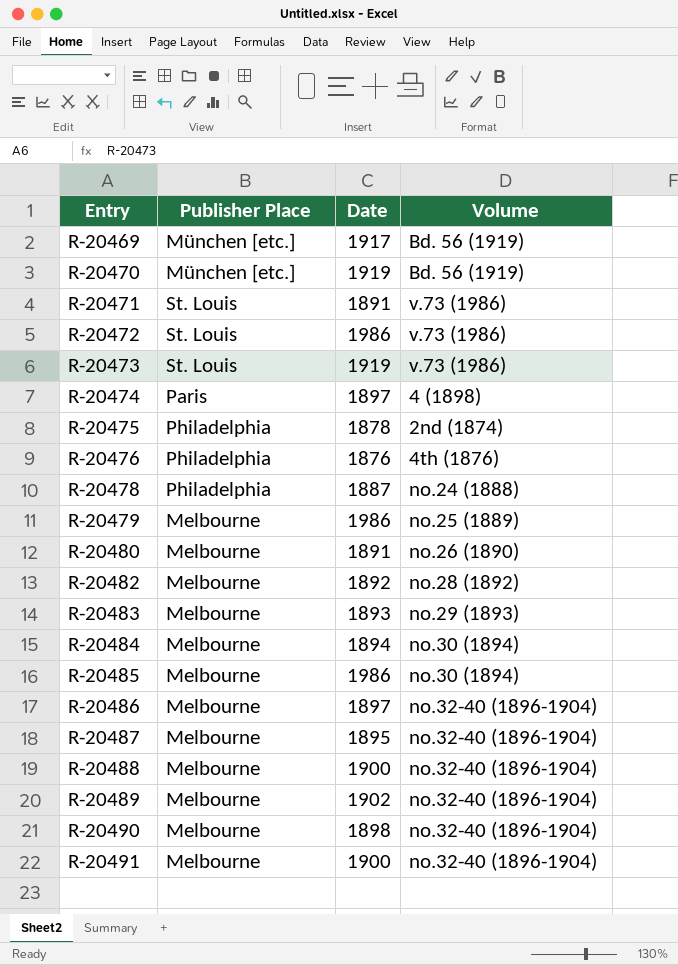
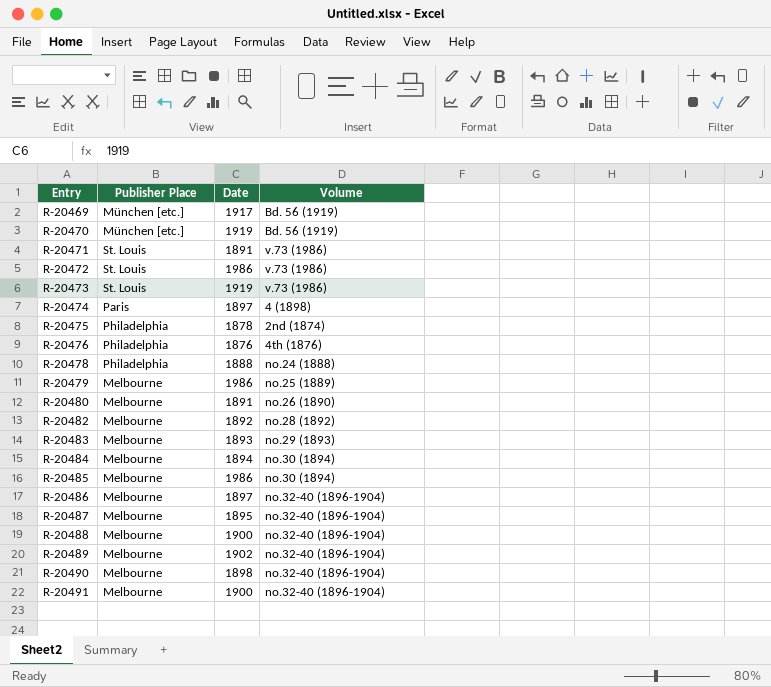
R-20478 | Date: 1887 -> 1888

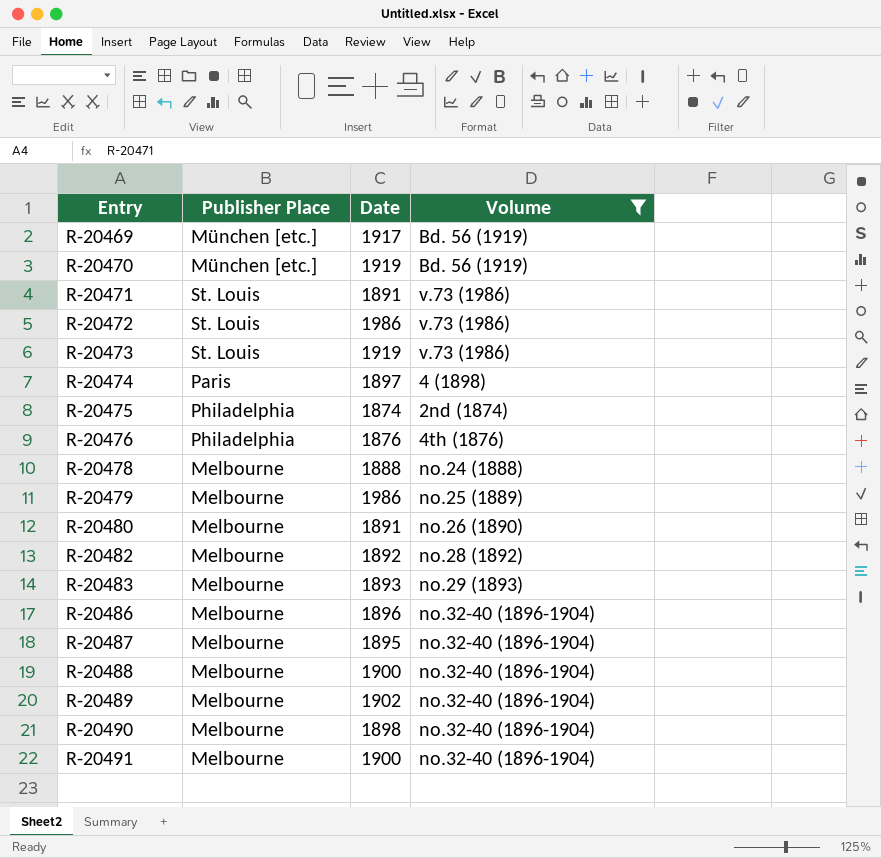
filter: none -> Volume != no.30 (1894)
R-20475 | Date: 1878 -> 1874
R-20478 | Publisher Place: Philadelphia -> Melbourne
R-20486 | Date: 1897 -> 1896

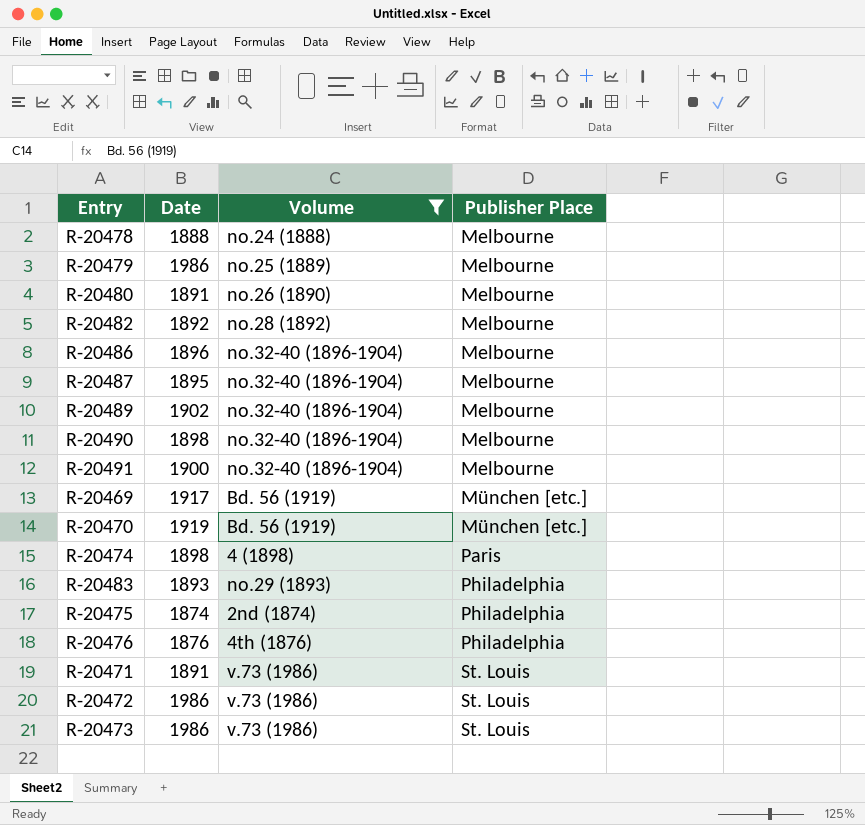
row order: Entry ascending -> Publisher Place ascending
column Publisher Place | position: 2 -> 4
row R-20488: Melbourne | 1900 | no.32-40 (1896-1904) -> none
R-20474 | Date: 1897 -> 1898
R-20483 | Publisher Place: Melbourne -> Philadelphia
R-20473 | Date: 1919 -> 1986

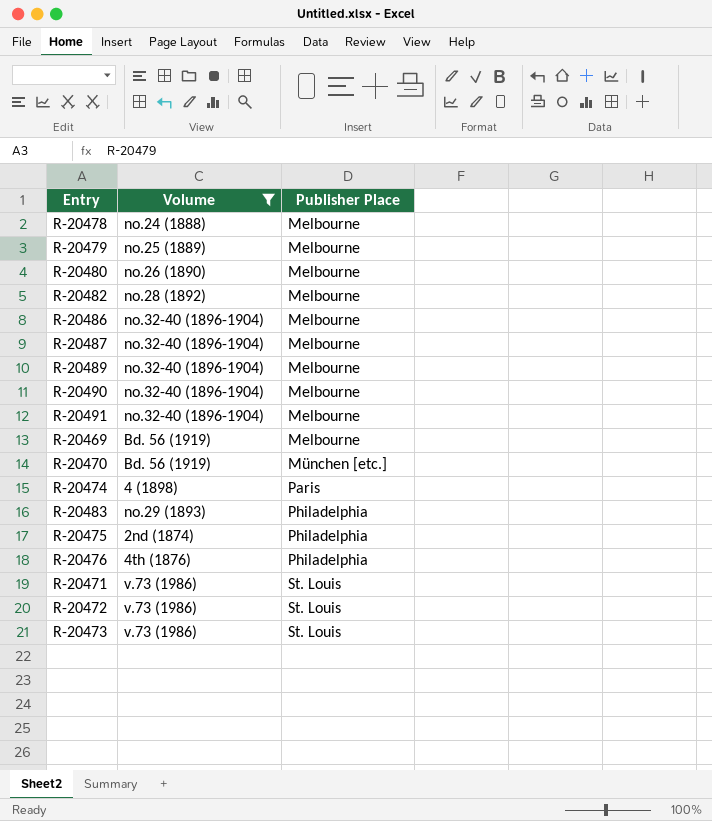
column Date | position: 2 -> none
R-20469 | Publisher Place: München [etc.] -> Melbourne

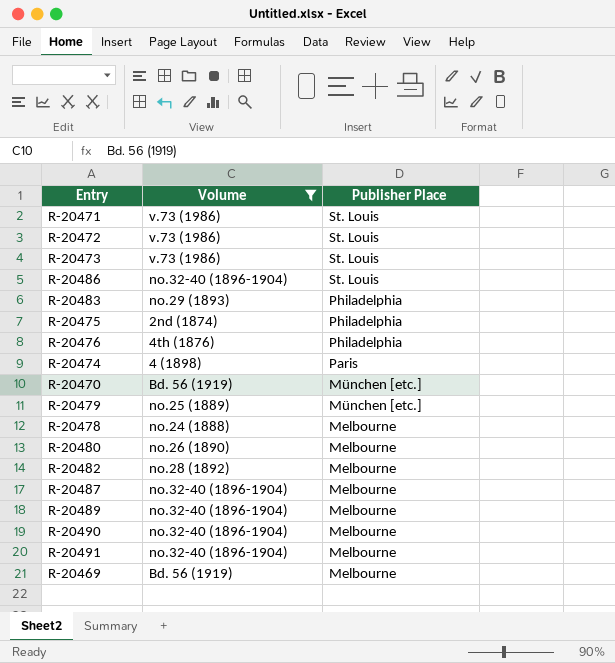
row order: Publisher Place ascending -> Publisher Place descending
R-20486 | Publisher Place: Melbourne -> St. Louis
R-20479 | Publisher Place: Melbourne -> München [etc.]

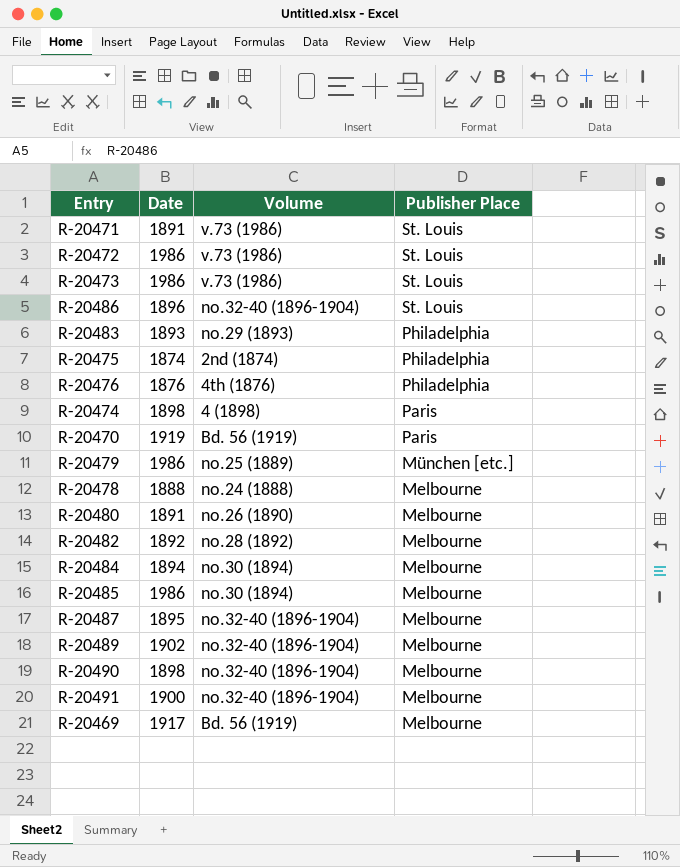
filter: Volume != no.30 (1894) -> none
column Date | position: none -> 2
R-20470 | Publisher Place: München [etc.] -> Paris

